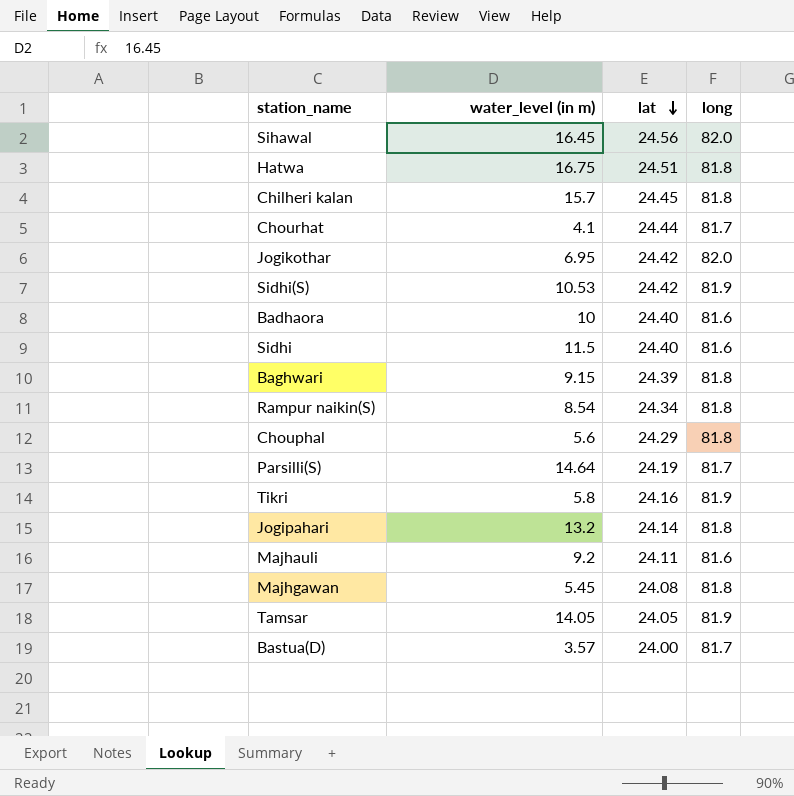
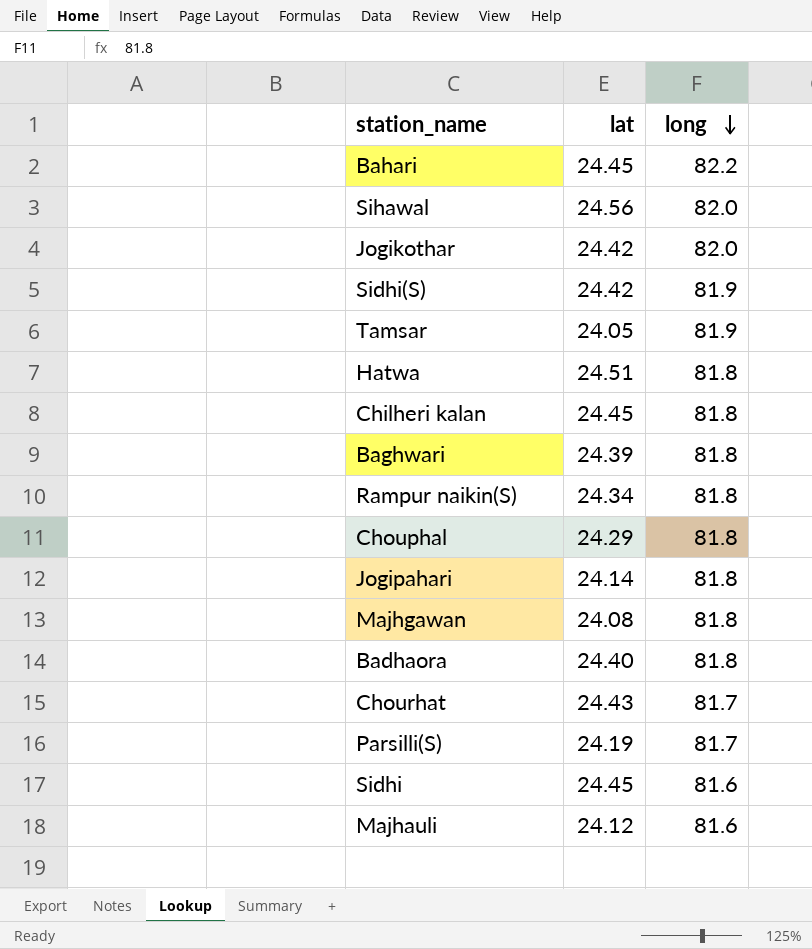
row order: lat descending -> long descending
column water_level (in m) | position: 2 -> none
row Tikri: 5.8 | 24.16 | 81.9 -> none
row Bastua(D): 3.57 | 24.00 | 81.7 -> none
row Bahari: none -> 24.45 | 82.2
Badhaora | long: 81.6 -> 81.8
Chourhat | lat: 24.44 -> 24.43
Sidhi | lat: 24.40 -> 24.45
Majhauli | lat: 24.11 -> 24.12

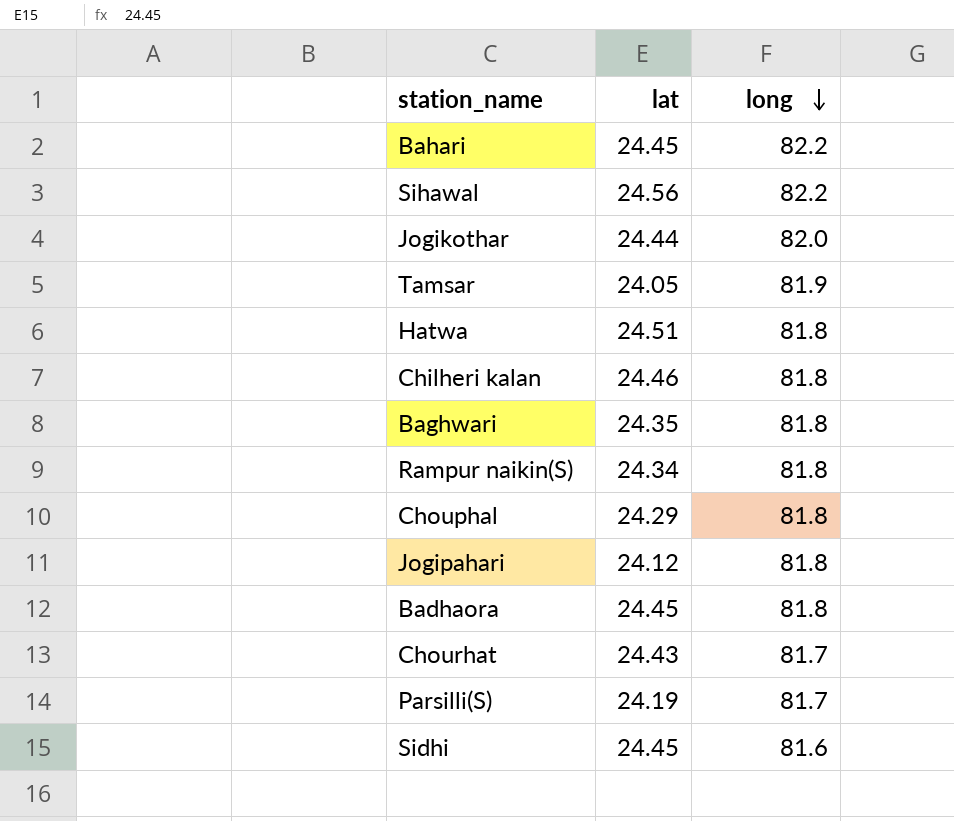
row Sidhi(S): 24.42 | 81.9 -> none
row Majhgawan: 24.08 | 81.8 -> none
row Majhauli: 24.12 | 81.6 -> none
Sihawal | long: 82.0 -> 82.2
Jogikothar | lat: 24.42 -> 24.44
Chilheri kalan | lat: 24.45 -> 24.46
Baghwari | lat: 24.39 -> 24.35
Jogipahari | lat: 24.14 -> 24.12
Badhaora | lat: 24.40 -> 24.45

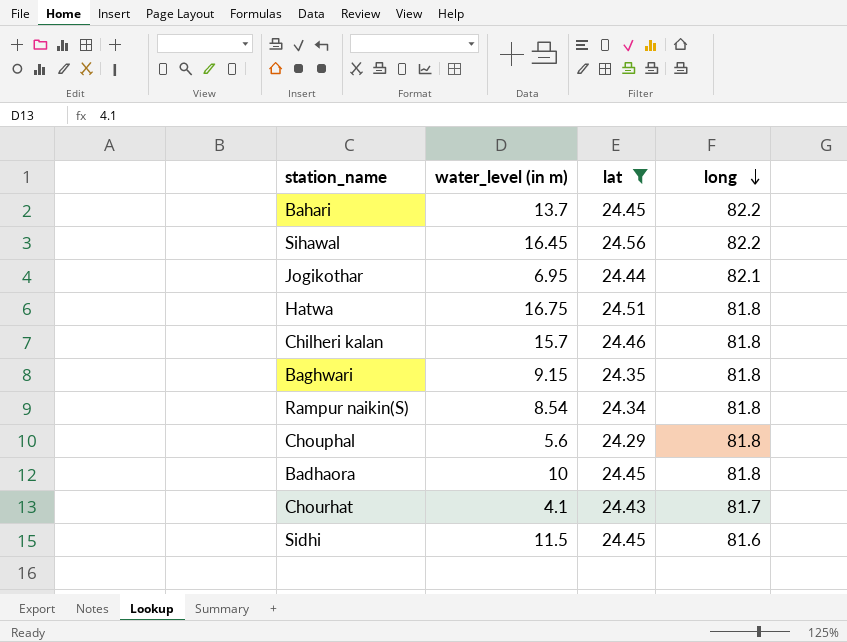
filter: none -> lat >= 24.29
column water_level (in m) | position: none -> 2
Jogikothar | long: 82.0 -> 82.1

